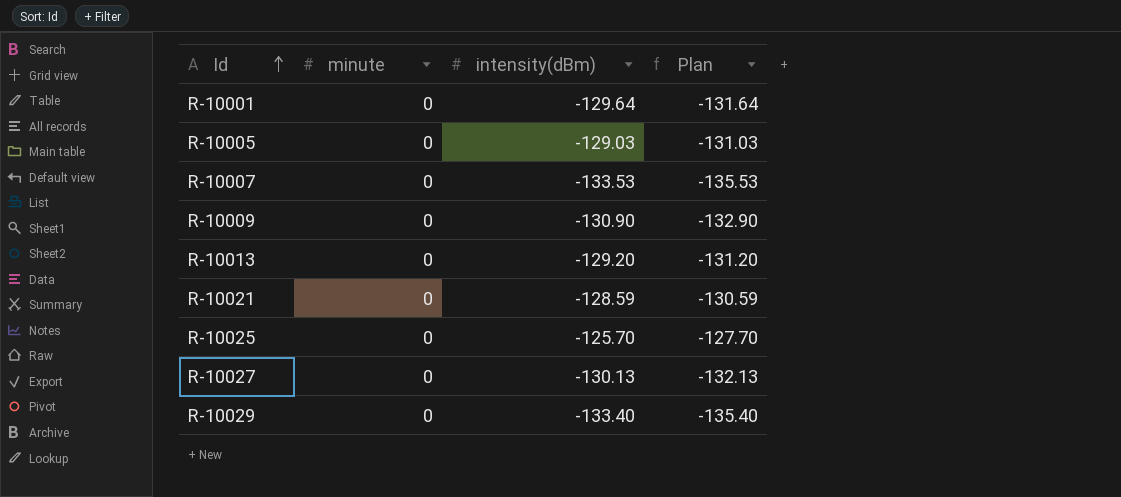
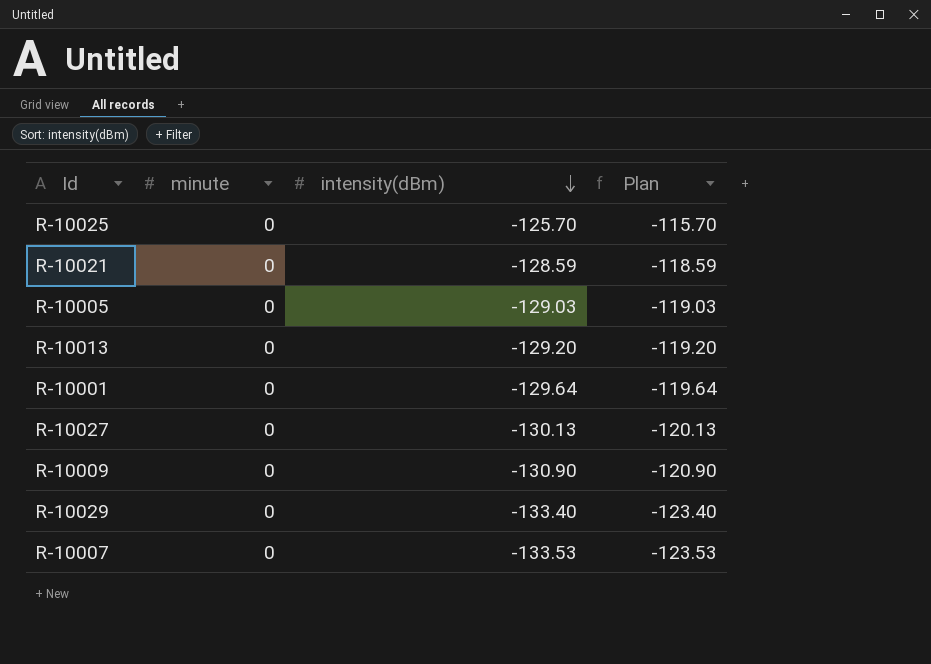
row order: Id ascending -> intensity(dBm) descending
column Plan | formula: [intensity(dBm)] - 2 -> [intensity(dBm)] + 10

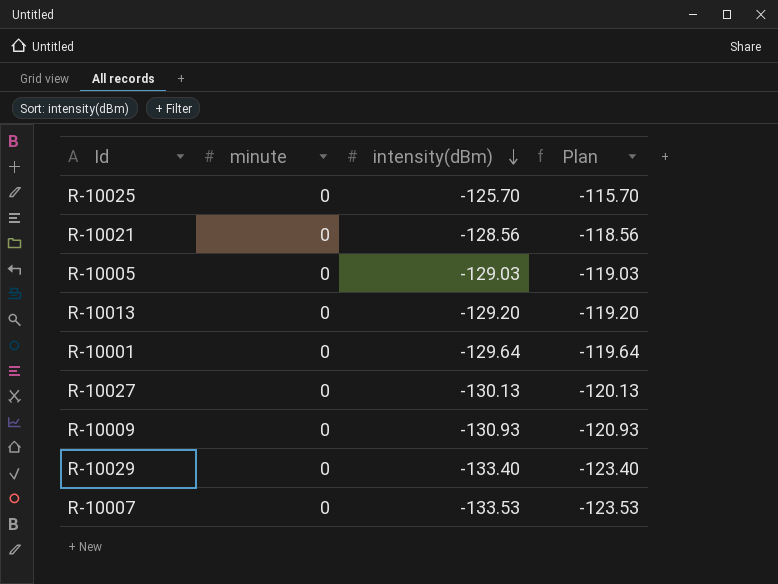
R-10021 | intensity(dBm): -128.59 -> -128.56
R-10021 | Plan: -118.59 -> -118.56
R-10009 | intensity(dBm): -130.90 -> -130.93
R-10009 | Plan: -120.90 -> -120.93

